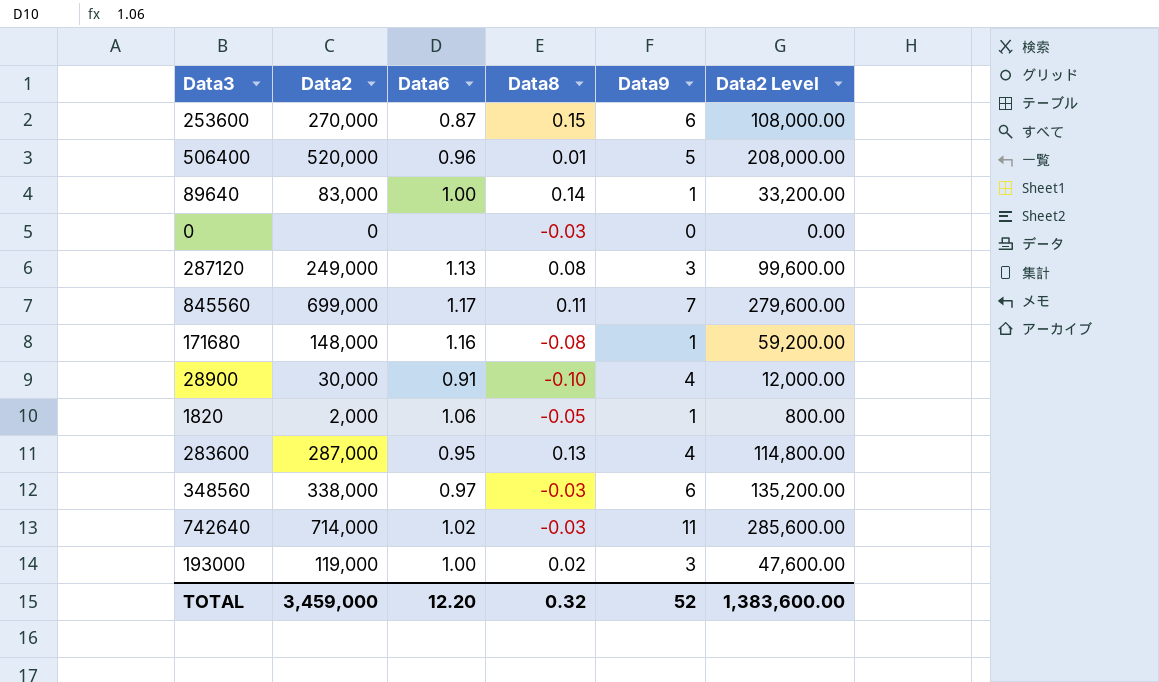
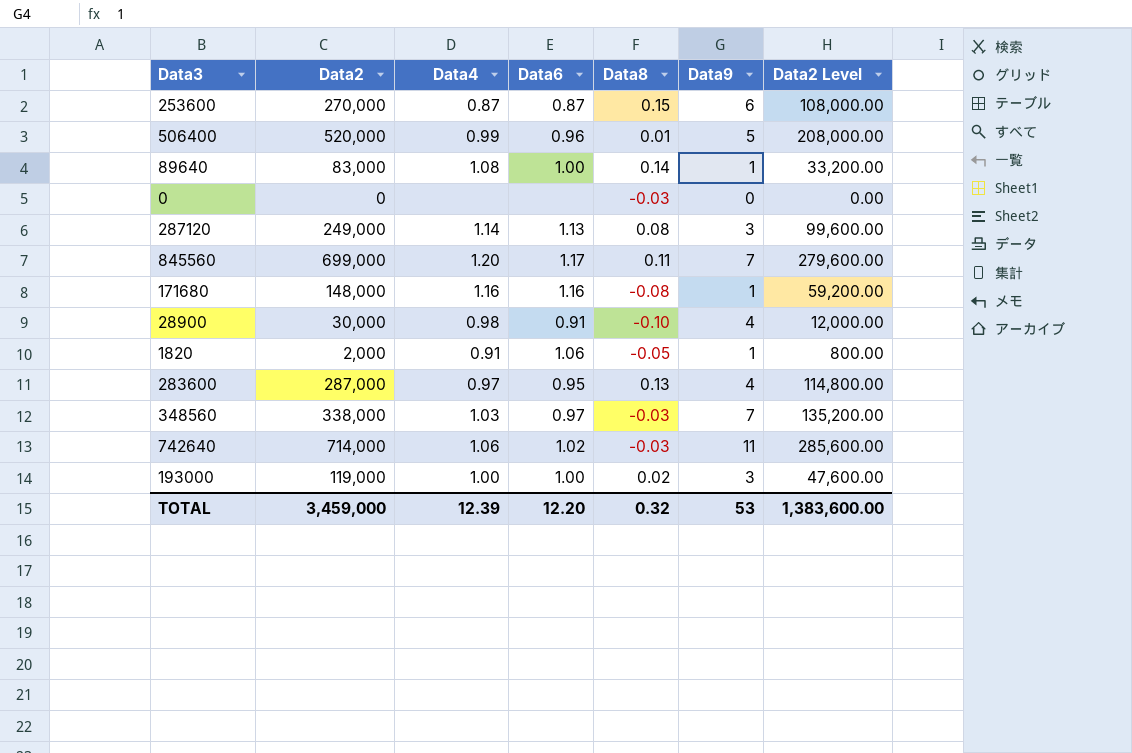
column Data4 | position: none -> 3
348560 | Data9: 6 -> 7
TOTAL | Data9: 52 -> 53

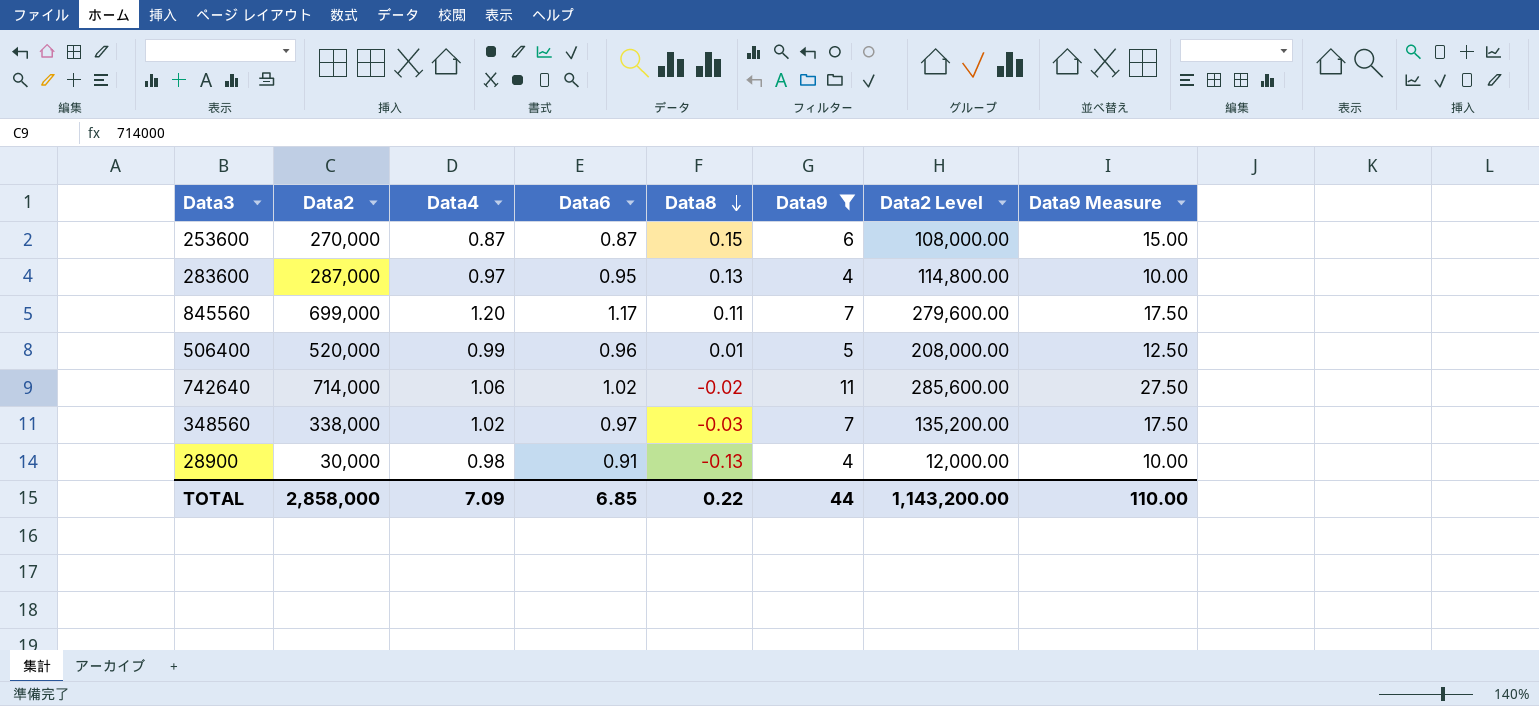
filter: none -> Data9 >= 4
row order: none -> Data8 descending
column Data9 Measure | formula: none -> [Data9] * 2.5
742640 | Data8: -0.03 -> -0.02
348560 | Data4: 1.03 -> 1.02
28900 | Data8: -0.10 -> -0.13
TOTAL | Data2: 3,459,000 -> 2,858,000
TOTAL | Data4: 12.39 -> 7.09
TOTAL | Data6: 12.20 -> 6.85
TOTAL | Data8: 0.32 -> 0.22
TOTAL | Data9: 53 -> 44
TOTAL | Data2 Level: 1,383,600.00 -> 1,143,200.00

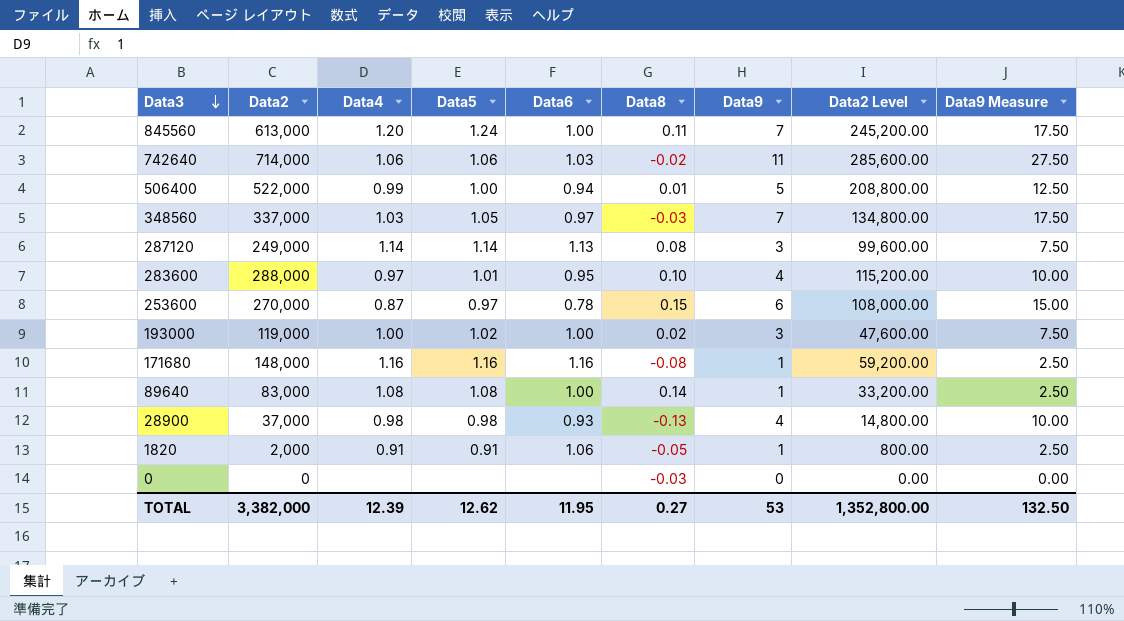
filter: Data9 >= 4 -> none
row order: Data8 descending -> Data3 descending
column Data5 | position: none -> 4
845560 | Data2: 699,000 -> 613,000
845560 | Data6: 1.17 -> 1.00
845560 | Data2 Level: 279,600.00 -> 245,200.00
742640 | Data6: 1.02 -> 1.03
506400 | Data2: 520,000 -> 522,000
506400 | Data6: 0.96 -> 0.94
506400 | Data2 Level: 208,000.00 -> 208,800.00
348560 | Data2: 338,000 -> 337,000
348560 | Data4: 1.02 -> 1.03
348560 | Data2 Level: 135,200.00 -> 134,800.00
283600 | Data2: 287,000 -> 288,000
283600 | Data8: 0.13 -> 0.10
283600 | Data2 Level: 114,800.00 -> 115,200.00
253600 | Data6: 0.87 -> 0.78
28900 | Data2: 30,000 -> 37,000
28900 | Data6: 0.91 -> 0.93
28900 | Data2 Level: 12,000.00 -> 14,800.00
TOTAL | Data2: 2,858,000 -> 3,382,000
TOTAL | Data4: 7.09 -> 12.39
TOTAL | Data6: 6.85 -> 11.95
TOTAL | Data8: 0.22 -> 0.27
TOTAL | Data9: 44 -> 53
TOTAL | Data2 Level: 1,143,200.00 -> 1,352,800.00
TOTAL | Data9 Measure: 110.00 -> 132.50

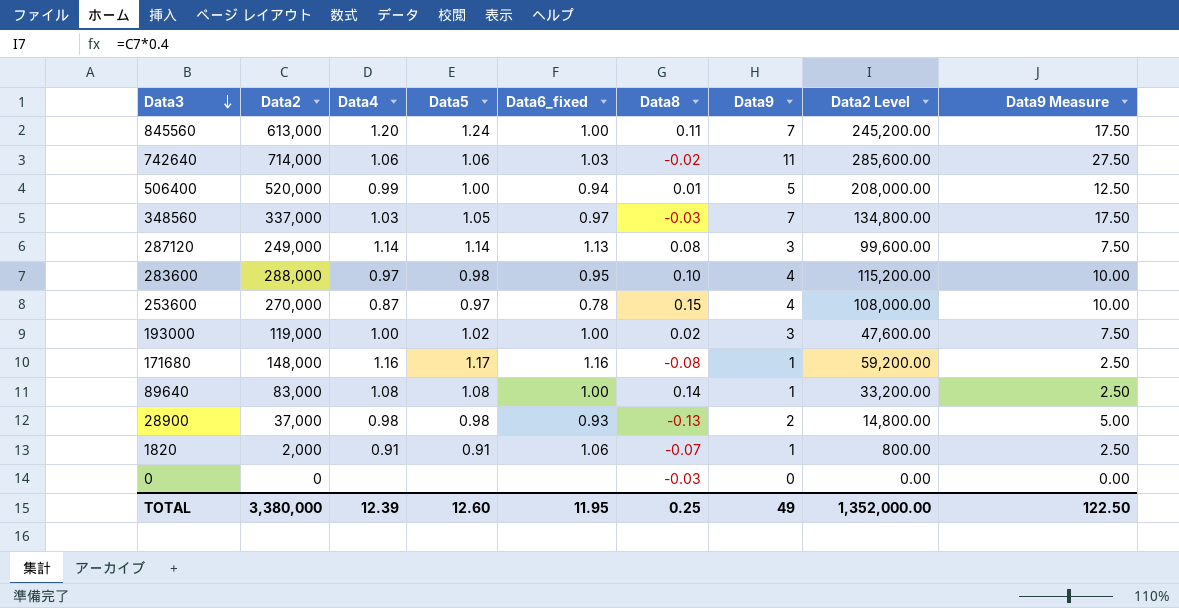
column name: Data6 -> Data6_fixed
506400 | Data2: 522,000 -> 520,000
506400 | Data2 Level: 208,800.00 -> 208,000.00
283600 | Data5: 1.01 -> 0.98
253600 | Data9: 6 -> 4
253600 | Data9 Measure: 15.00 -> 10.00
171680 | Data5: 1.16 -> 1.17
28900 | Data9: 4 -> 2
28900 | Data9 Measure: 10.00 -> 5.00
1820 | Data8: -0.05 -> -0.07
TOTAL | Data2: 3,382,000 -> 3,380,000
TOTAL | Data5: 12.62 -> 12.60
TOTAL | Data8: 0.27 -> 0.25
TOTAL | Data9: 53 -> 49
TOTAL | Data2 Level: 1,352,800.00 -> 1,352,000.00
TOTAL | Data9 Measure: 132.50 -> 122.50

